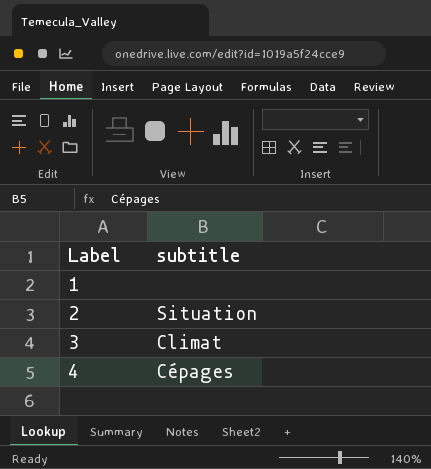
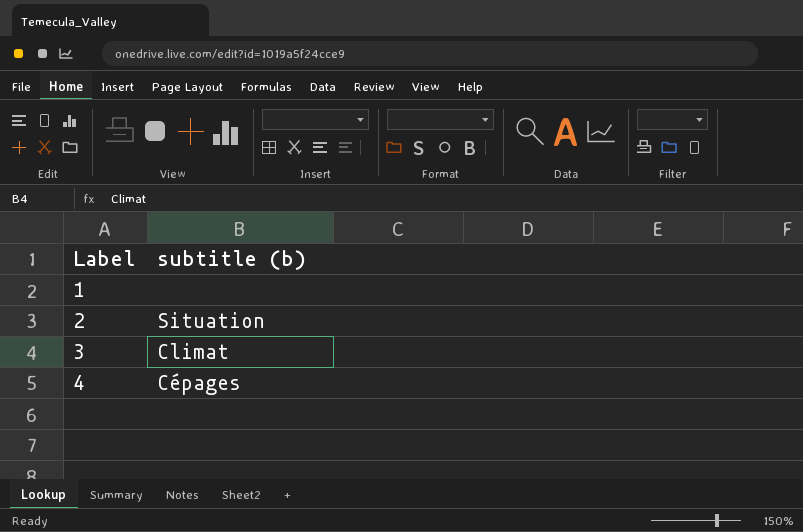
column name: subtitle -> subtitle (b)

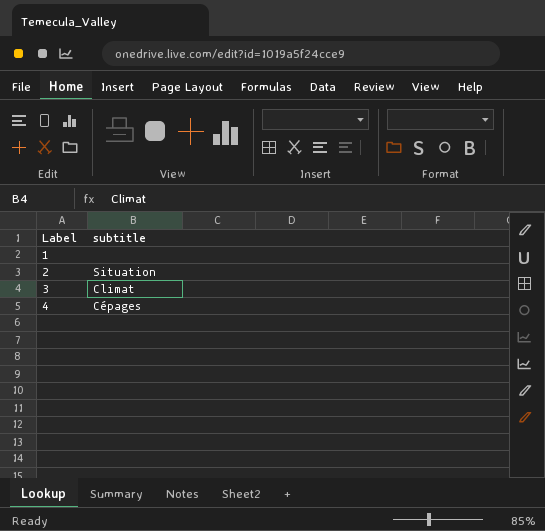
column name: subtitle (b) -> subtitle

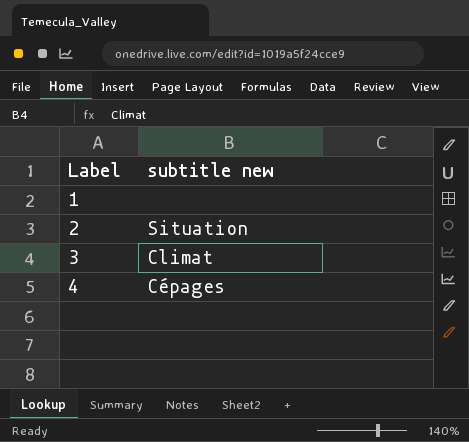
column name: subtitle -> subtitle new

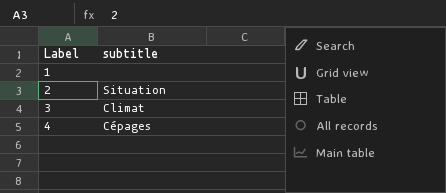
column name: subtitle new -> subtitle

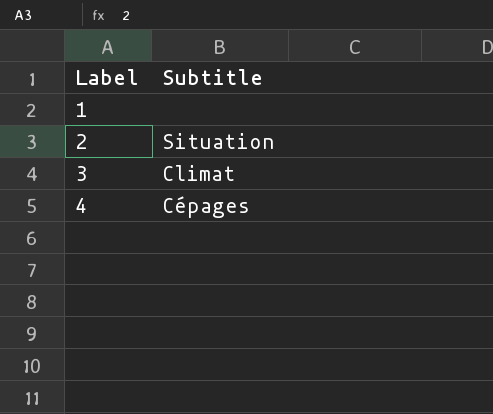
column name: subtitle -> Subtitle

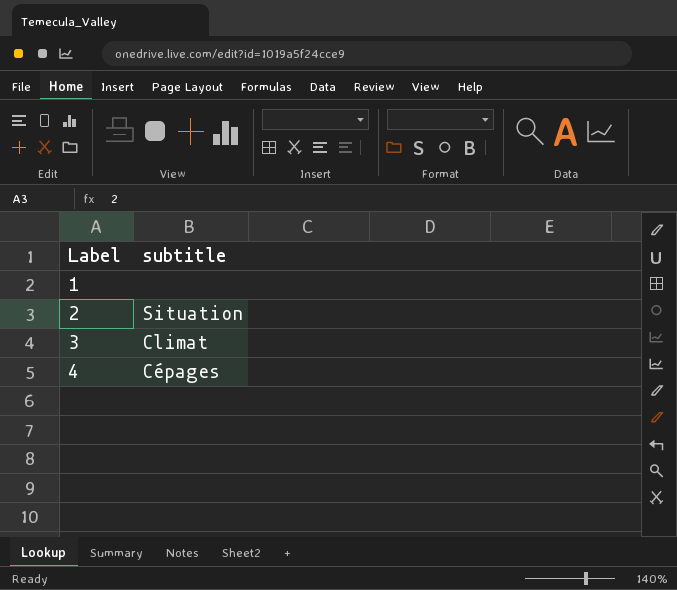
column name: Subtitle -> subtitle

